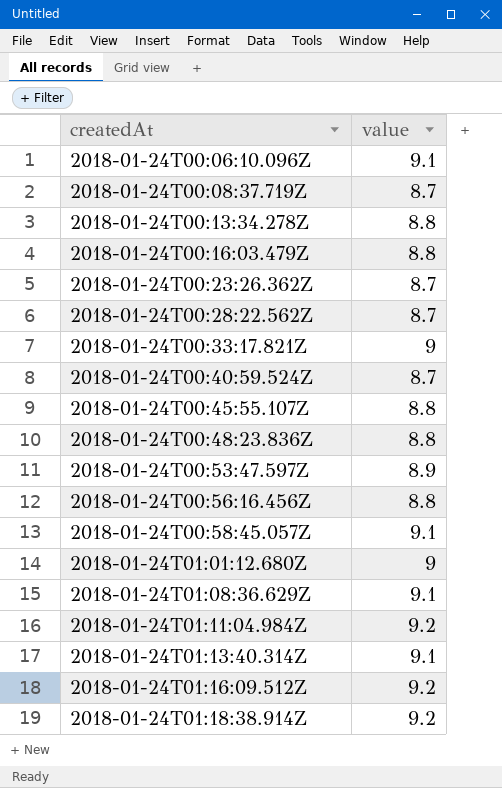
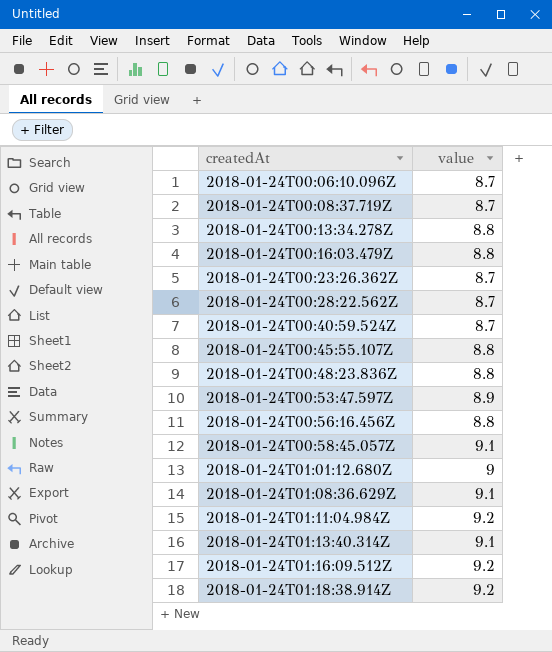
row 2018-01-24T00:33:17.821Z: 9 -> none
2018-01-24T00:06:10.096Z | value: 9.1 -> 8.7

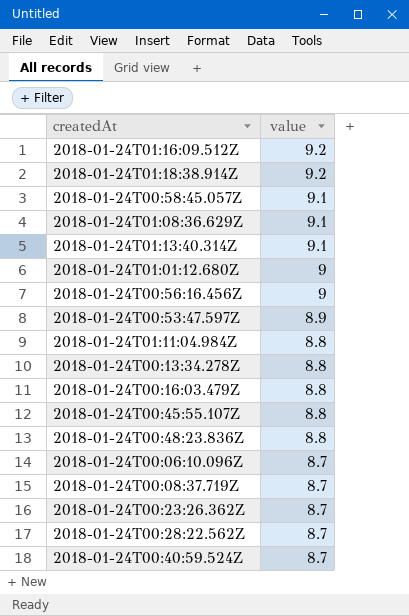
row order: createdAt ascending -> value descending
2018-01-24T00:56:16.456Z | value: 8.8 -> 9
2018-01-24T01:11:04.984Z | value: 9.2 -> 8.8

